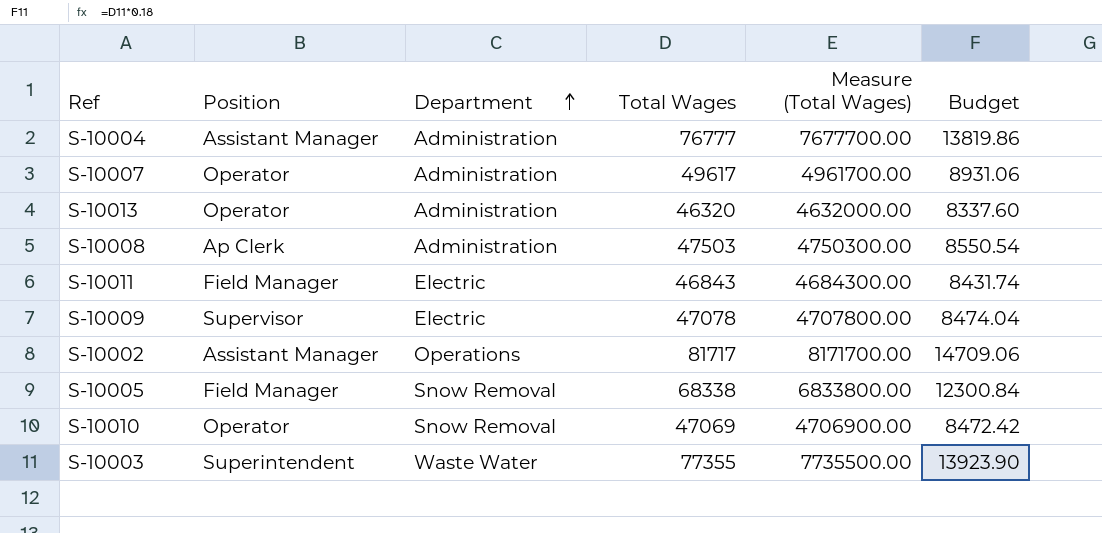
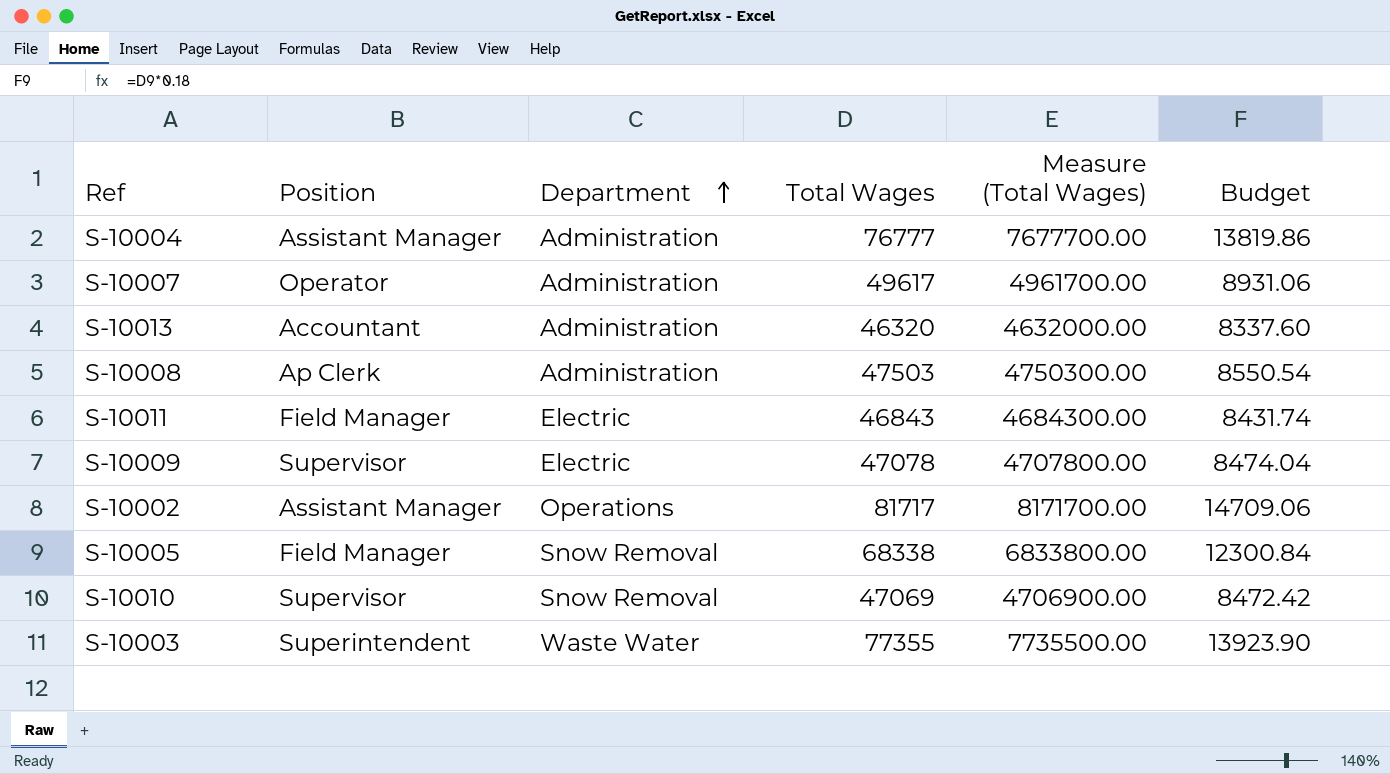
S-10013 | Position: Operator -> Accountant
S-10010 | Position: Operator -> Supervisor

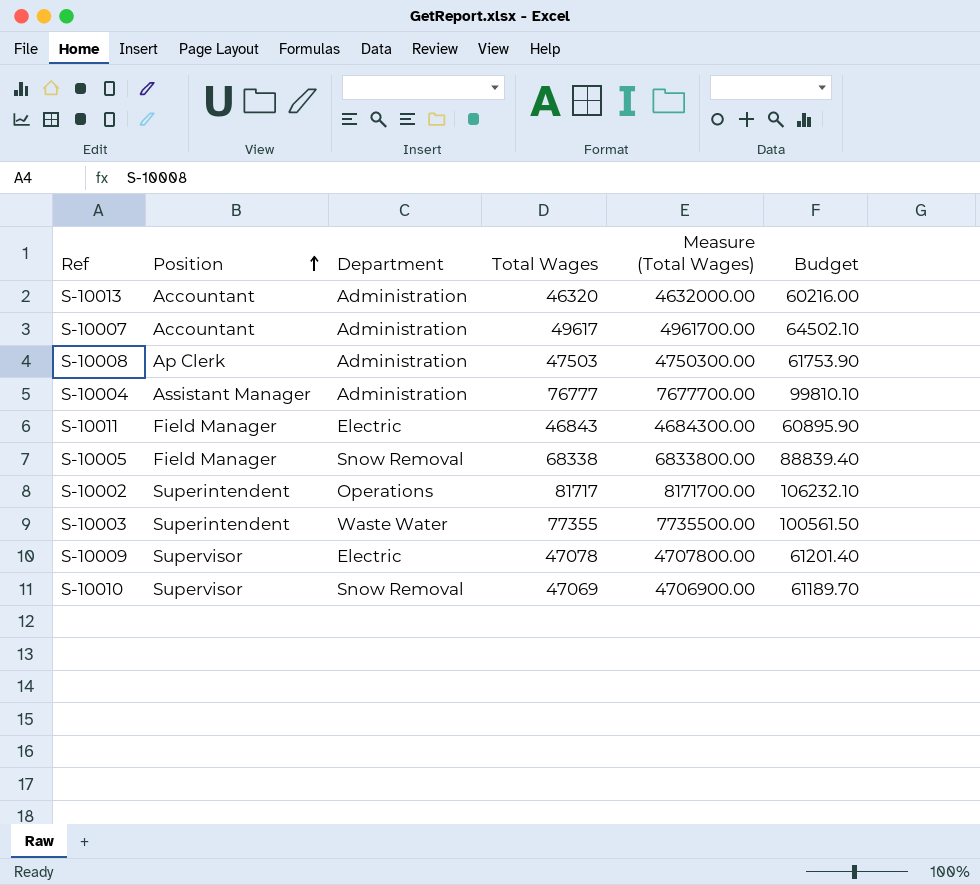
row order: Department ascending -> Position ascending
column Budget | formula: [Total Wages] * 0.18 -> [Total Wages] * 1.3
S-10007 | Position: Operator -> Accountant
S-10002 | Position: Assistant Manager -> Superintendent

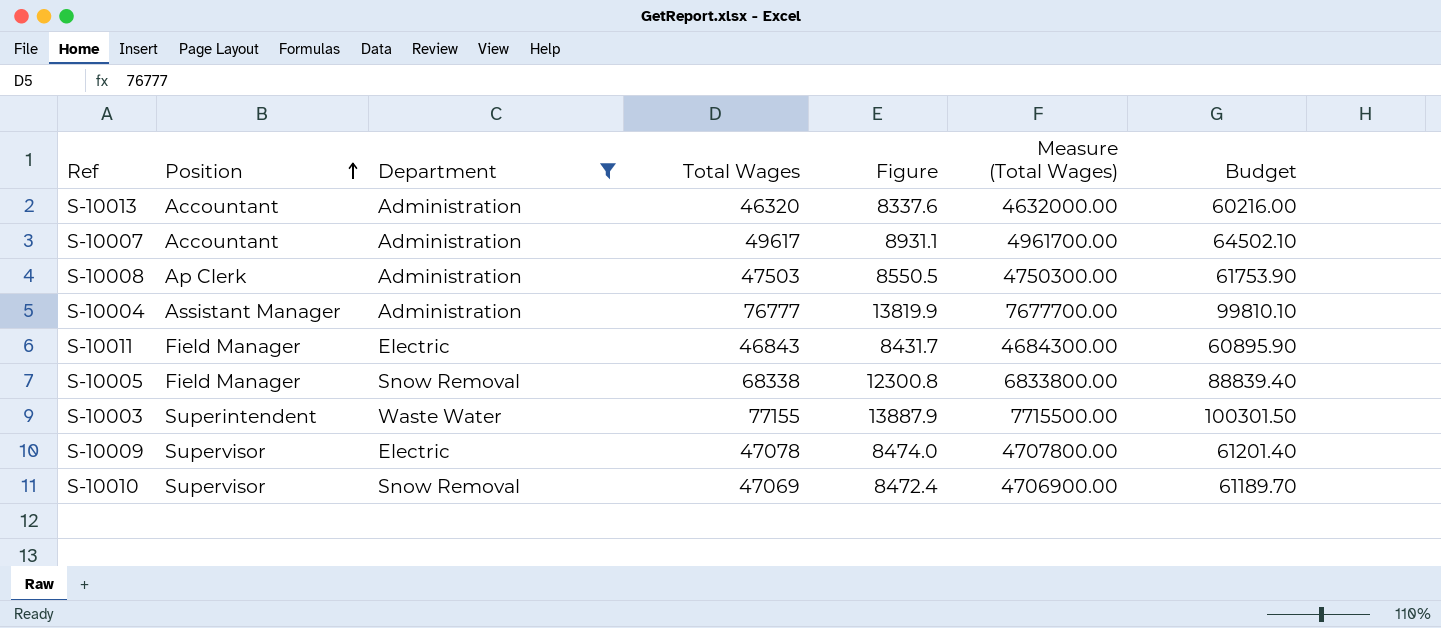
filter: none -> Department != Operations
column Figure | formula: none -> [Total Wages] * 0.18
S-10003 | Total Wages: 77355 -> 77155
S-10003 | Measure (Total Wages): 7735500.00 -> 7715500.00
S-10003 | Budget: 100561.50 -> 100301.50

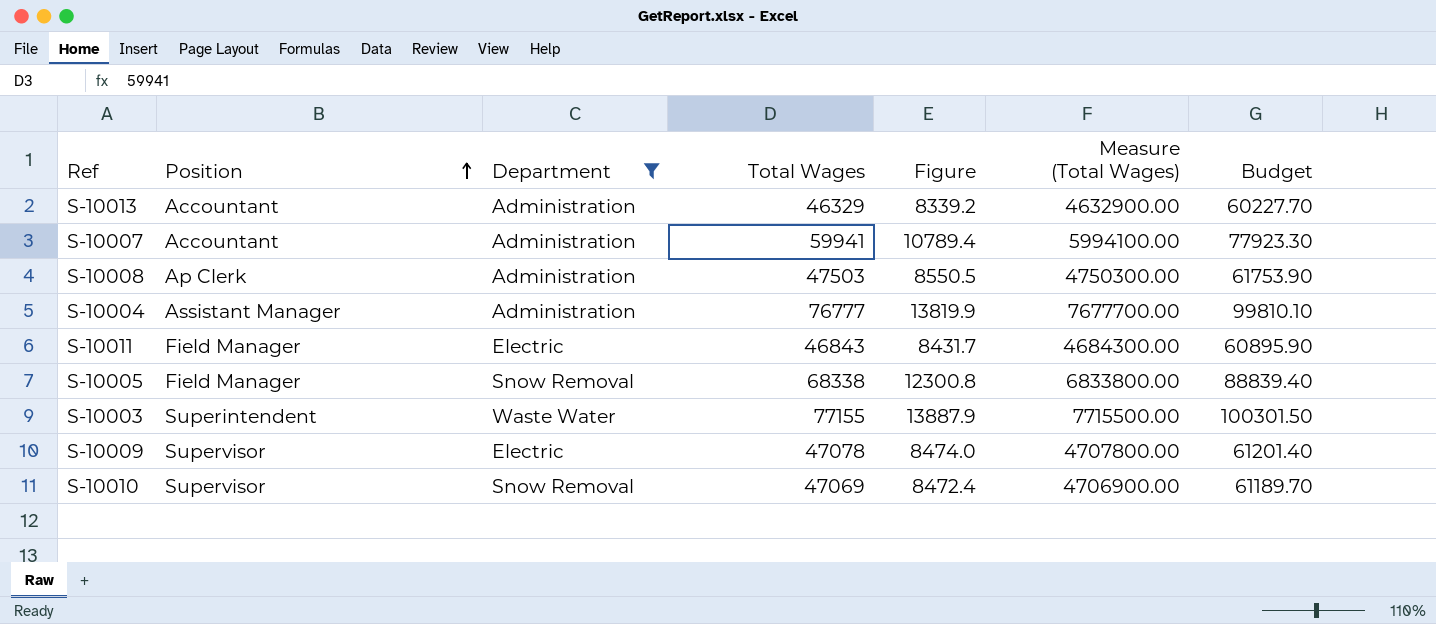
S-10013 | Total Wages: 46320 -> 46329
S-10013 | Figure: 8337.6 -> 8339.2
S-10013 | Measure (Total Wages): 4632000.00 -> 4632900.00
S-10013 | Budget: 60216.00 -> 60227.70
S-10007 | Total Wages: 49617 -> 59941
S-10007 | Figure: 8931.1 -> 10789.4
S-10007 | Measure (Total Wages): 4961700.00 -> 5994100.00
S-10007 | Budget: 64502.10 -> 77923.30

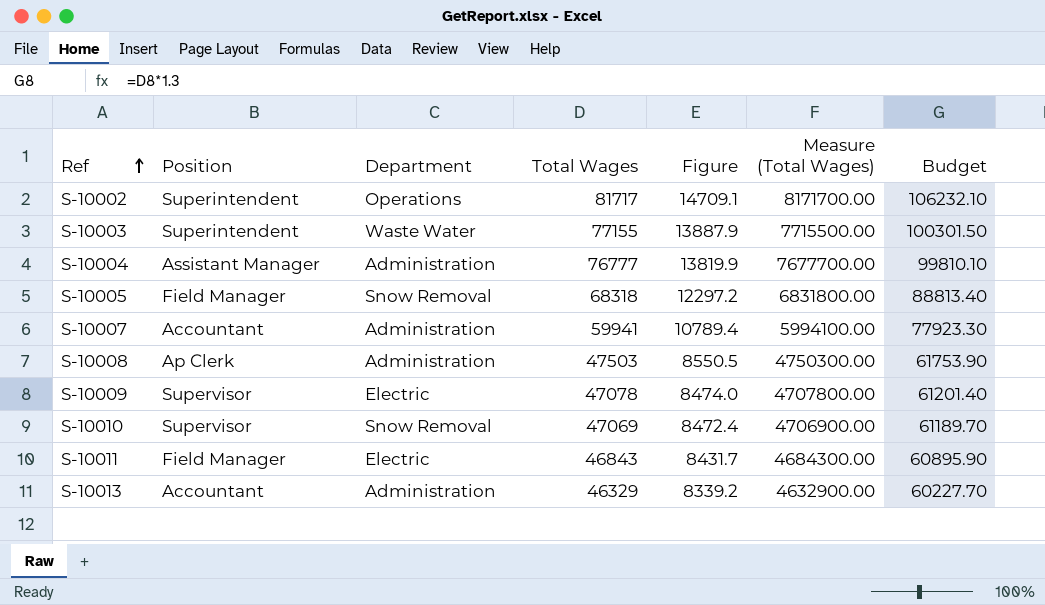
filter: Department != Operations -> none
row order: Position ascending -> Ref ascending
S-10005 | Total Wages: 68338 -> 68318
S-10005 | Figure: 12300.8 -> 12297.2
S-10005 | Measure (Total Wages): 6833800.00 -> 6831800.00
S-10005 | Budget: 88839.40 -> 88813.40

